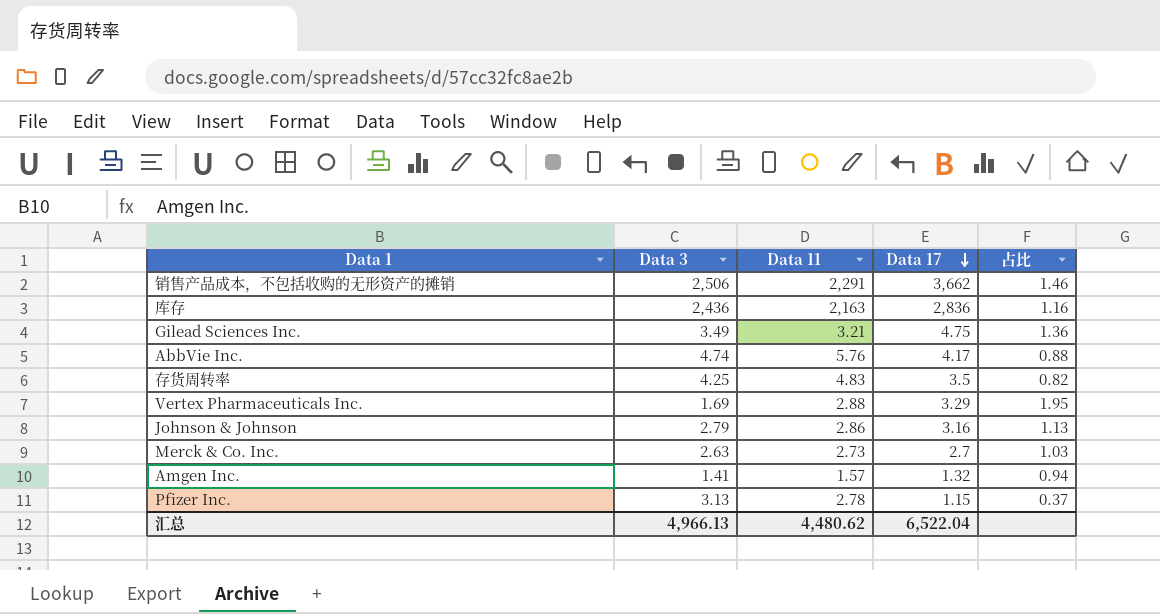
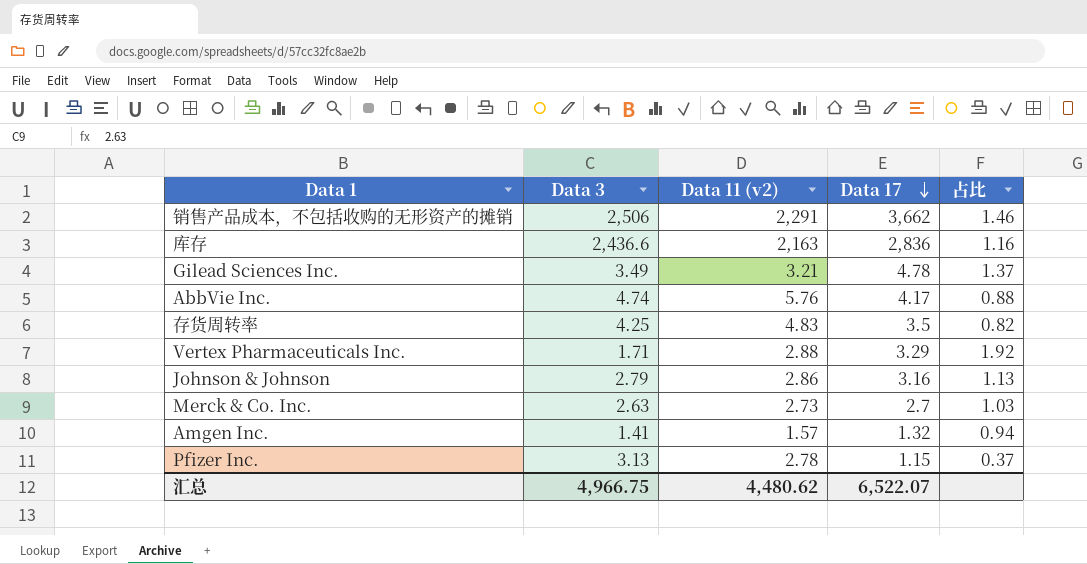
column name: Data 11 -> Data 11 (v2)
库存 | Data 3: 2,436 -> 2,436.6
Gilead Sciences Inc. | Data 17: 4.75 -> 4.78
Gilead Sciences Inc. | 占比: 1.36 -> 1.37
Vertex Pharmaceuticals Inc. | Data 3: 1.69 -> 1.71
Vertex Pharmaceuticals Inc. | 占比: 1.95 -> 1.92
汇总 | Data 3: 4,966.13 -> 4,966.75
汇总 | Data 17: 6,522.04 -> 6,522.07

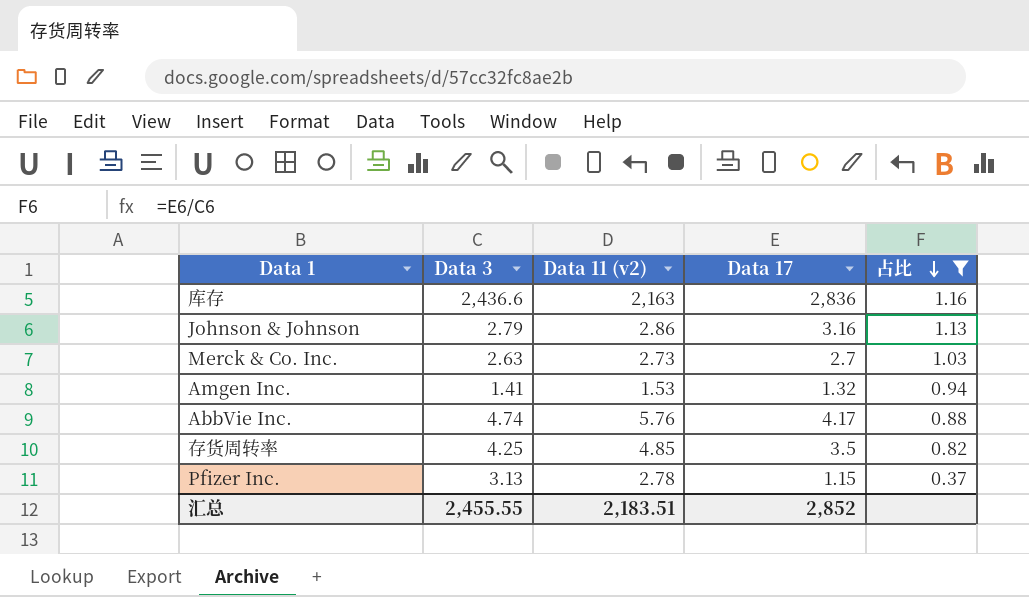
filter: none -> 占比 <= 1.16
row order: Data 17 descending -> 占比 descending
Amgen Inc. | Data 11 (v2): 1.57 -> 1.53
存货周转率 | Data 11 (v2): 4.83 -> 4.85
汇总 | Data 3: 4,966.75 -> 2,455.55
汇总 | Data 11 (v2): 4,480.62 -> 2,183.51
汇总 | Data 17: 6,522.07 -> 2,852

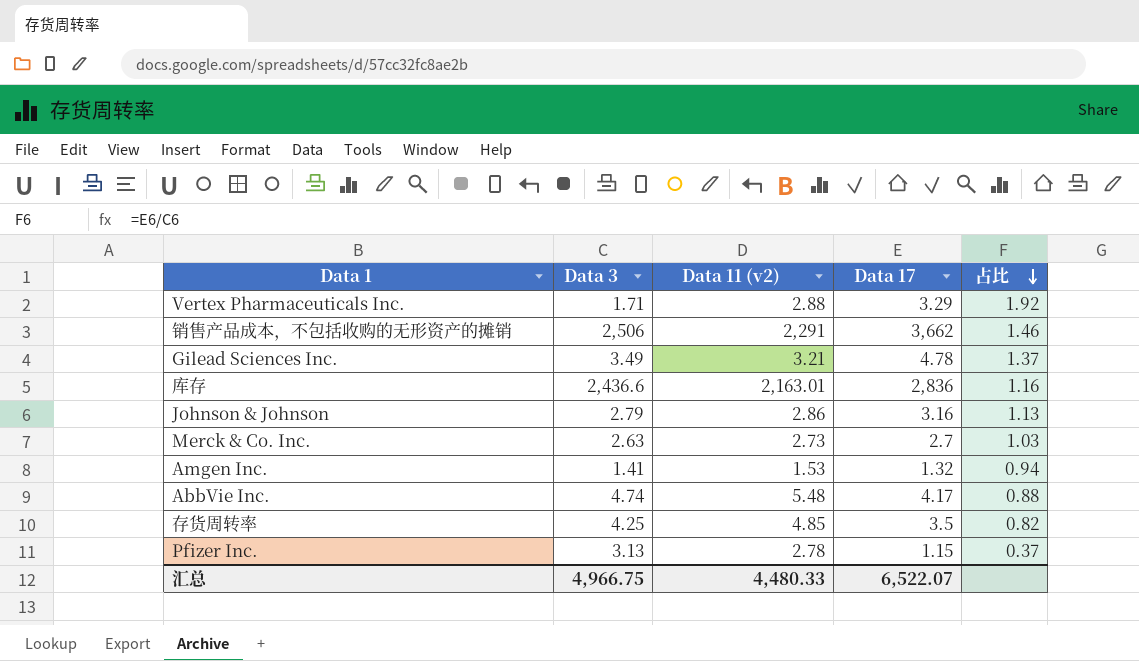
filter: 占比 <= 1.16 -> none
库存 | Data 11 (v2): 2,163 -> 2,163.01
AbbVie Inc. | Data 11 (v2): 5.76 -> 5.48
汇总 | Data 3: 2,455.55 -> 4,966.75
汇总 | Data 11 (v2): 2,183.51 -> 4,480.33
汇总 | Data 17: 2,852 -> 6,522.07

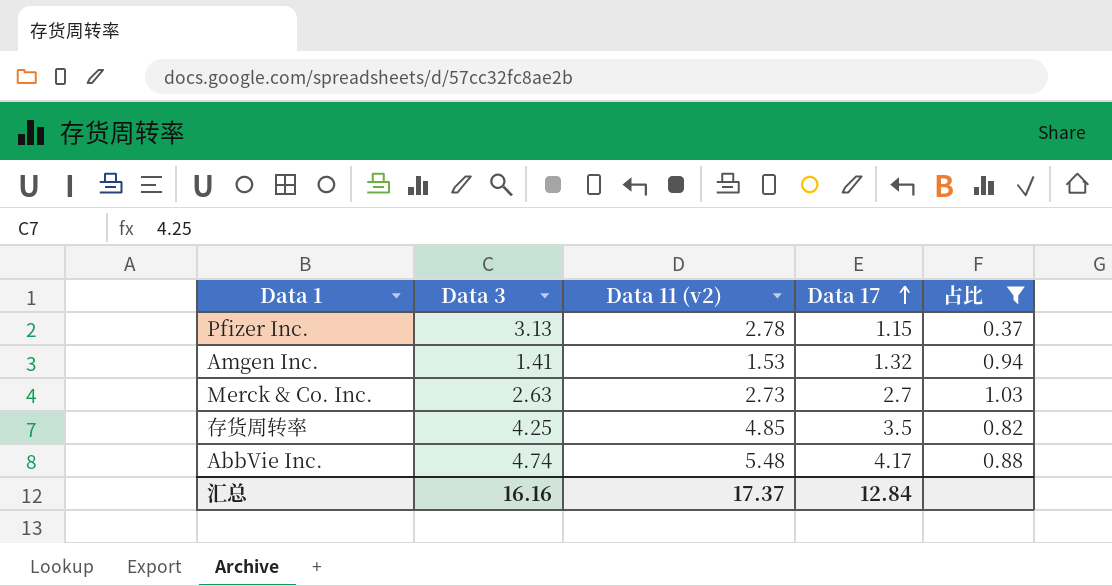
filter: none -> 占比 <= 1.03
row order: 占比 descending -> Data 17 ascending
汇总 | Data 3: 4,966.75 -> 16.16
汇总 | Data 11 (v2): 4,480.33 -> 17.37
汇总 | Data 17: 6,522.07 -> 12.84

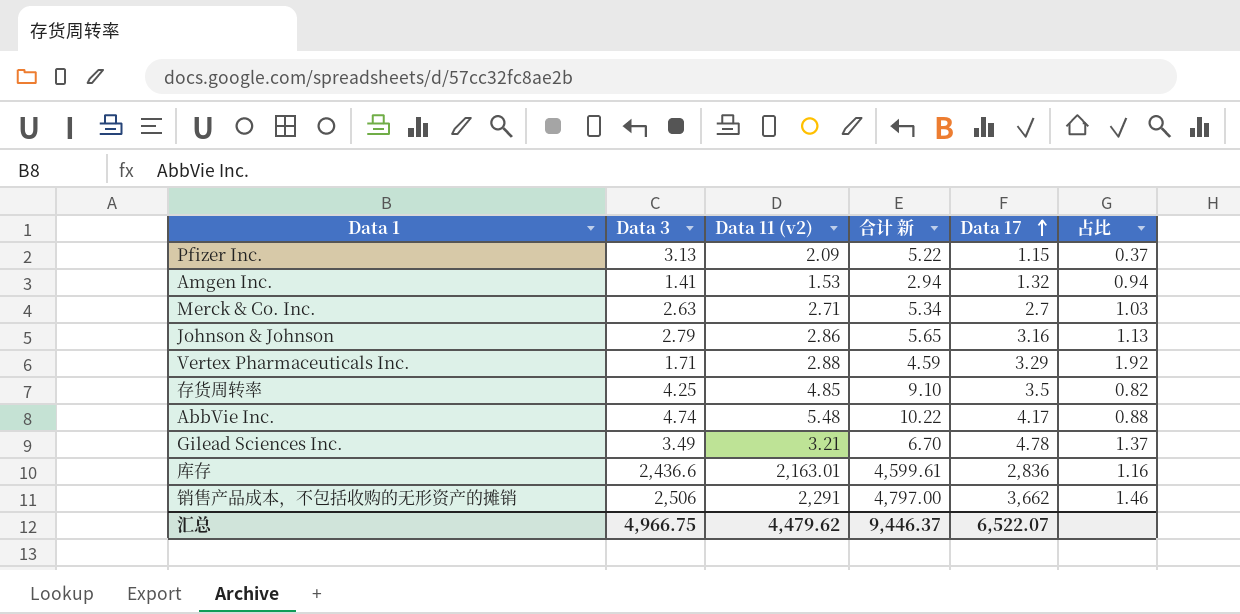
filter: 占比 <= 1.03 -> none
column 合计 新 | formula: none -> [Data 3] + [Data 11 (v2)]
Pfizer Inc. | Data 11 (v2): 2.78 -> 2.09
Merck & Co. Inc. | Data 11 (v2): 2.73 -> 2.71
汇总 | Data 3: 16.16 -> 4,966.75
汇总 | Data 11 (v2): 17.37 -> 4,479.62
汇总 | Data 17: 12.84 -> 6,522.07

